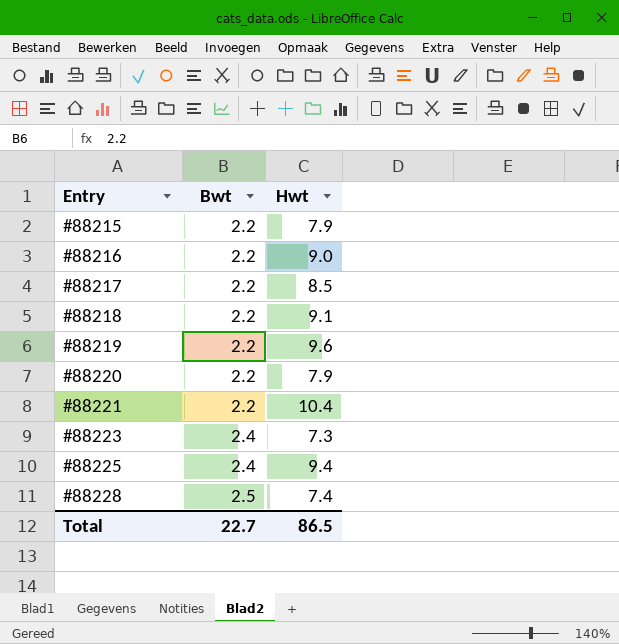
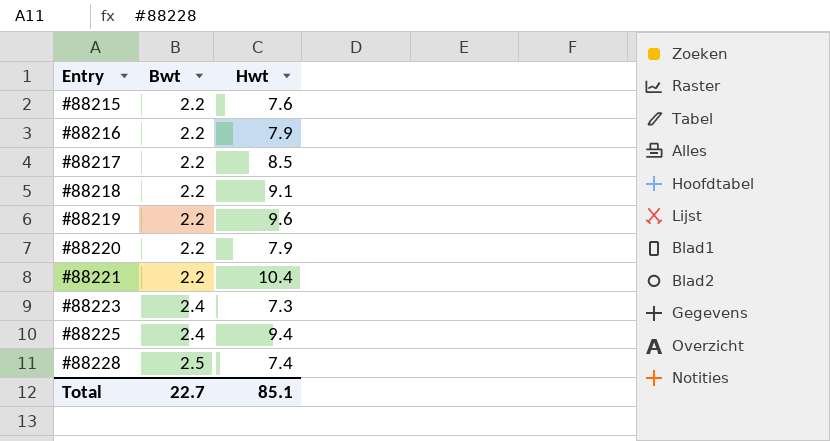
#88215 | Hwt: 7.9 -> 7.6
#88216 | Hwt: 9.0 -> 7.9
Total | Hwt: 86.5 -> 85.1

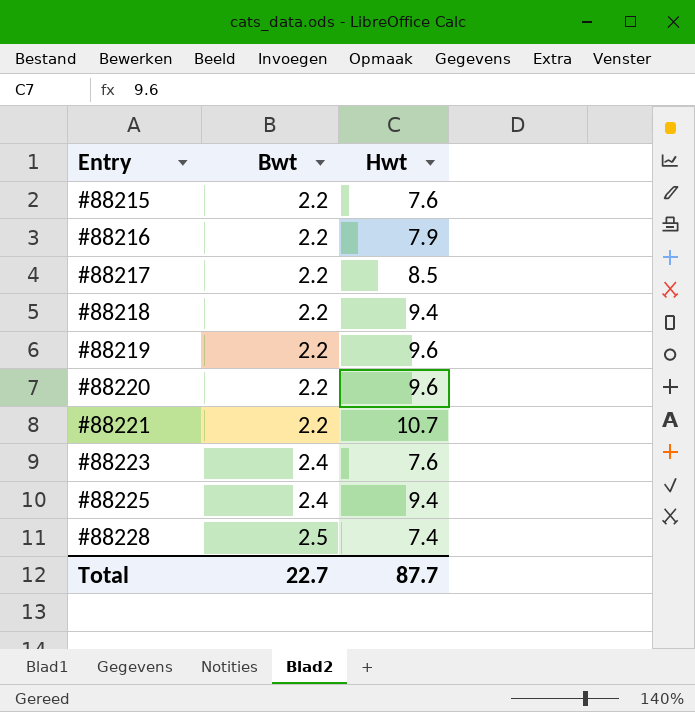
#88218 | Hwt: 9.1 -> 9.4
#88220 | Hwt: 7.9 -> 9.6
#88221 | Hwt: 10.4 -> 10.7
#88223 | Hwt: 7.3 -> 7.6
Total | Hwt: 85.1 -> 87.7

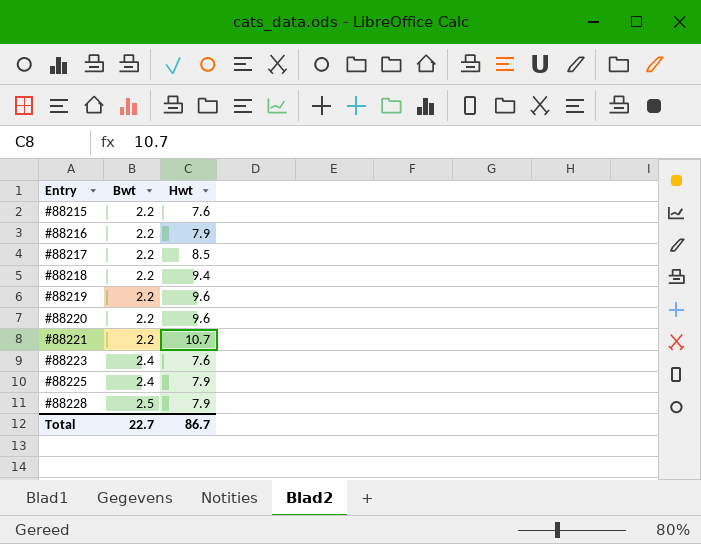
#88225 | Hwt: 9.4 -> 7.9
#88228 | Hwt: 7.4 -> 7.9
Total | Hwt: 87.7 -> 86.7

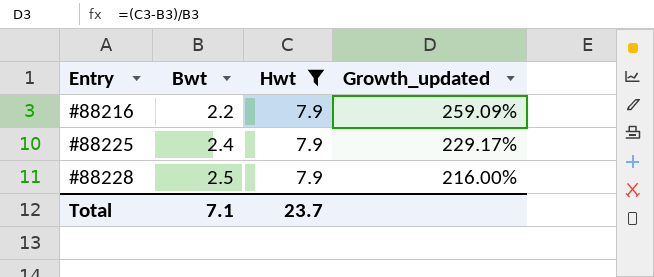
filter: none -> Hwt = 7.9
column Growth_updated | formula: none -> ([Hwt] - [Bwt]) / [Bwt]
Total | Bwt: 22.7 -> 7.1
Total | Hwt: 86.7 -> 23.7

